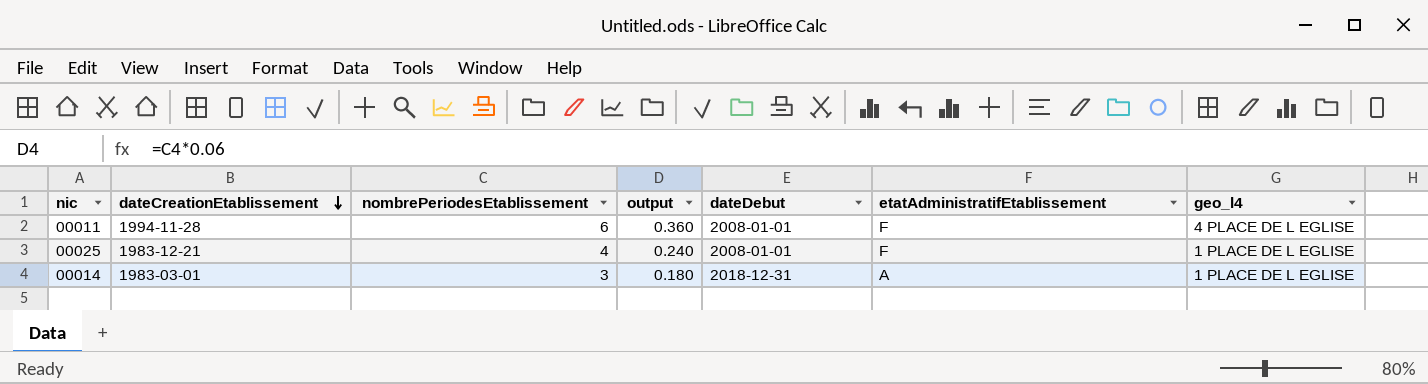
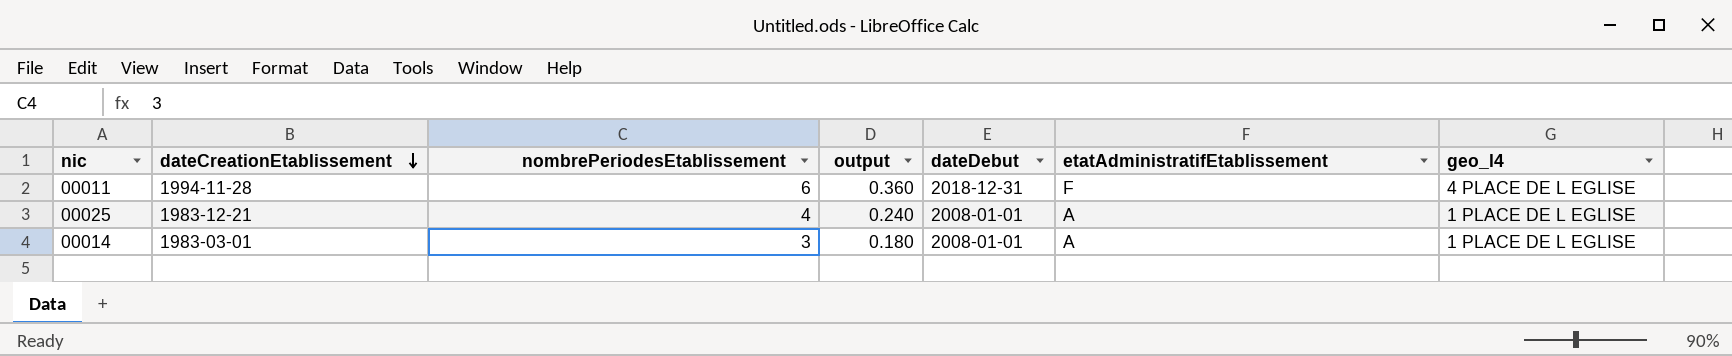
00011 | dateDebut: 2008-01-01 -> 2018-12-31
00025 | etatAdministratifEtablissement: F -> A
00014 | dateDebut: 2018-12-31 -> 2008-01-01

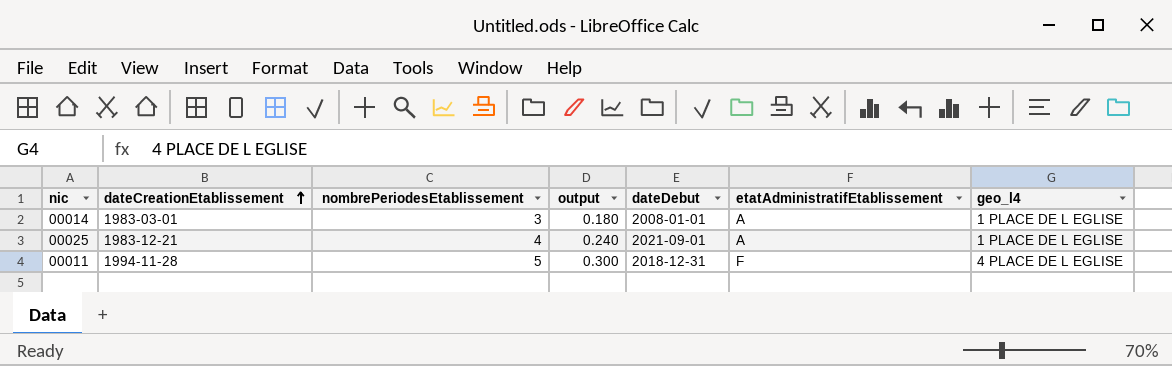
row order: dateCreationEtablissement descending -> dateCreationEtablissement ascending
00025 | dateDebut: 2008-01-01 -> 2021-09-01
00011 | nombrePeriodesEtablissement: 6 -> 5
00011 | output: 0.360 -> 0.300

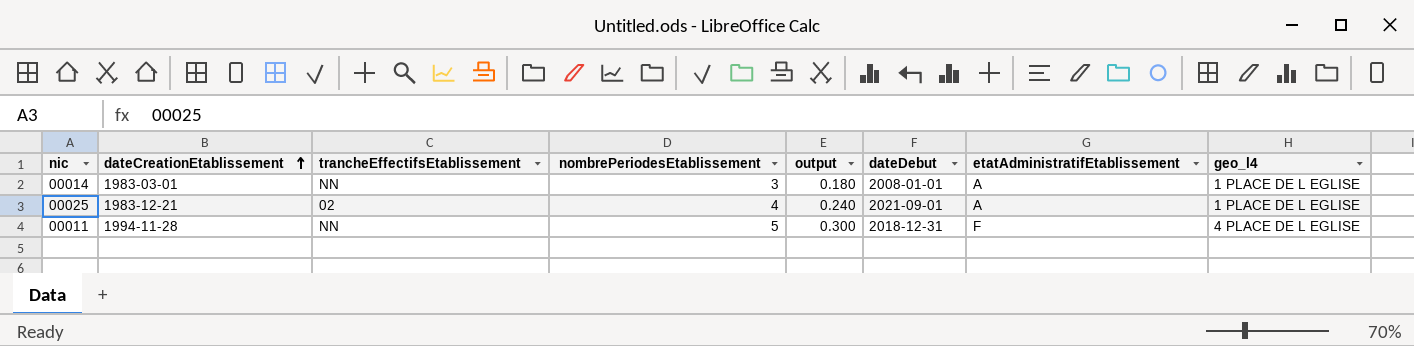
column trancheEffectifsEtablissement | position: none -> 3

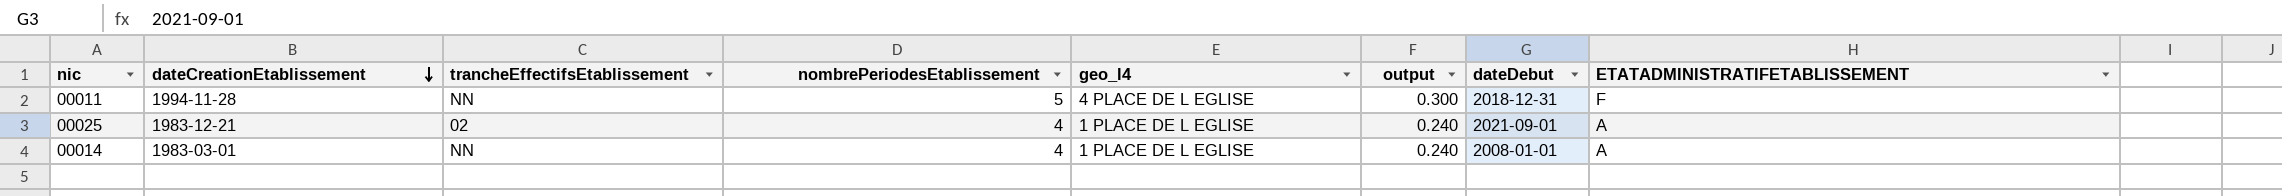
row order: dateCreationEtablissement ascending -> dateCreationEtablissement descending
column geo_l4 | position: 8 -> 5
column name: etatAdministratifEtablissement -> ETATADMINISTRATIFETABLISSEMENT
00014 | nombrePeriodesEtablissement: 3 -> 4
00014 | output: 0.180 -> 0.240

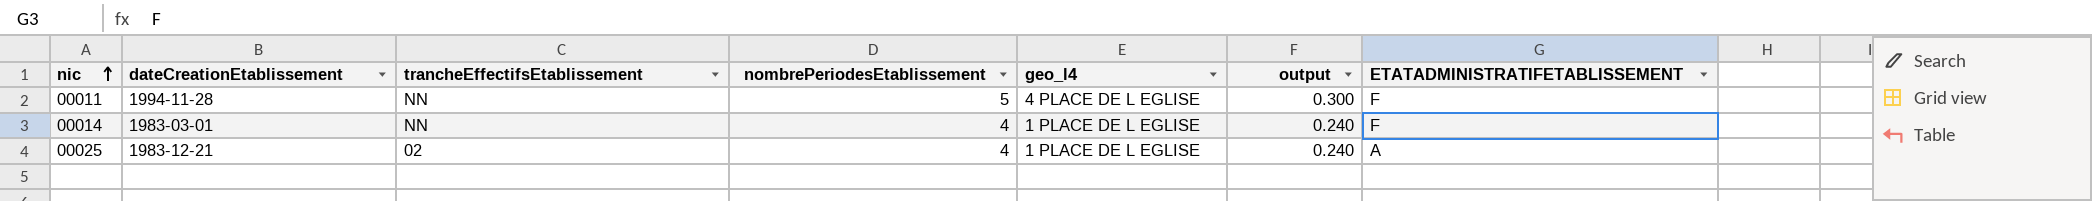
row order: dateCreationEtablissement descending -> nic ascending
column dateDebut | position: 7 -> none
00014 | ETATADMINISTRATIFETABLISSEMENT: A -> F

